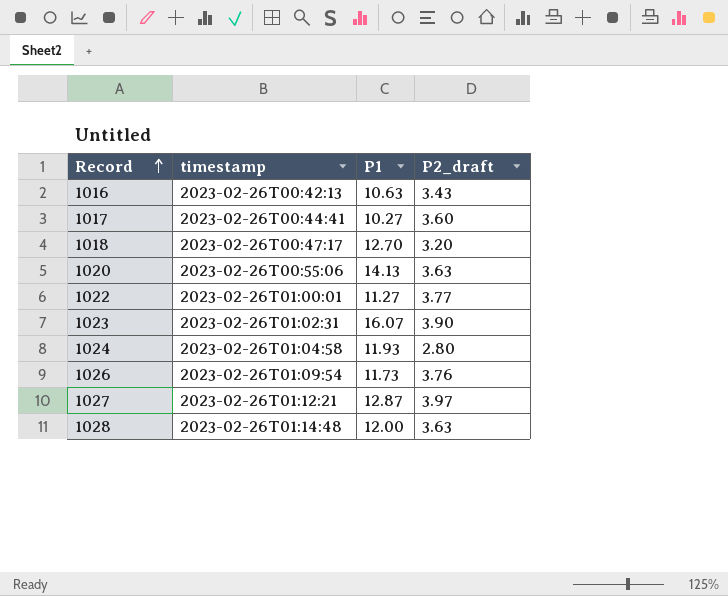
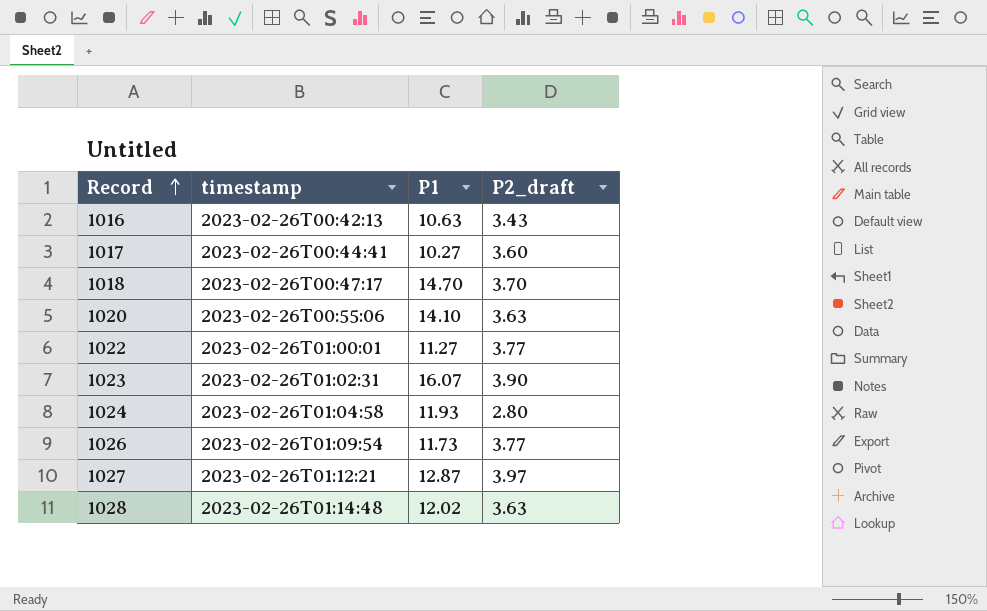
1018 | P1: 12.70 -> 14.70
1018 | P2_draft: 3.20 -> 3.70
1020 | P1: 14.13 -> 14.10
1026 | P2_draft: 3.76 -> 3.77
1028 | P1: 12.00 -> 12.02

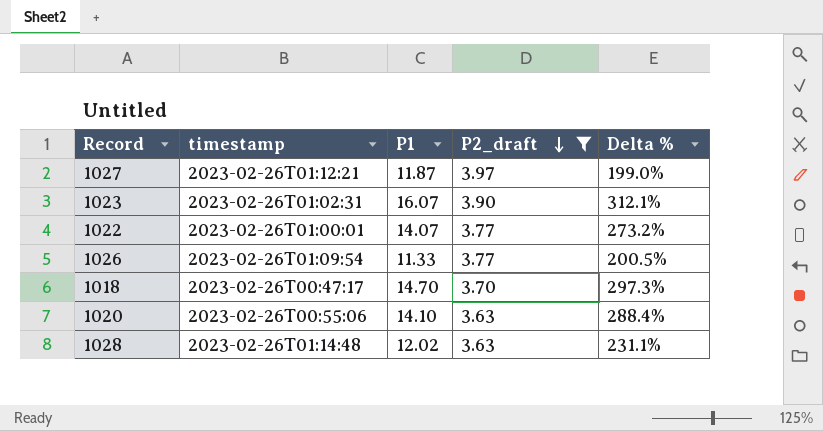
filter: none -> P2_draft >= 3.63
row order: Record ascending -> P2_draft descending
column Delta % | formula: none -> ([P1] - [P2_draft]) / [P2_draft]
1027 | P1: 12.87 -> 11.87
1022 | P1: 11.27 -> 14.07
1026 | P1: 11.73 -> 11.33

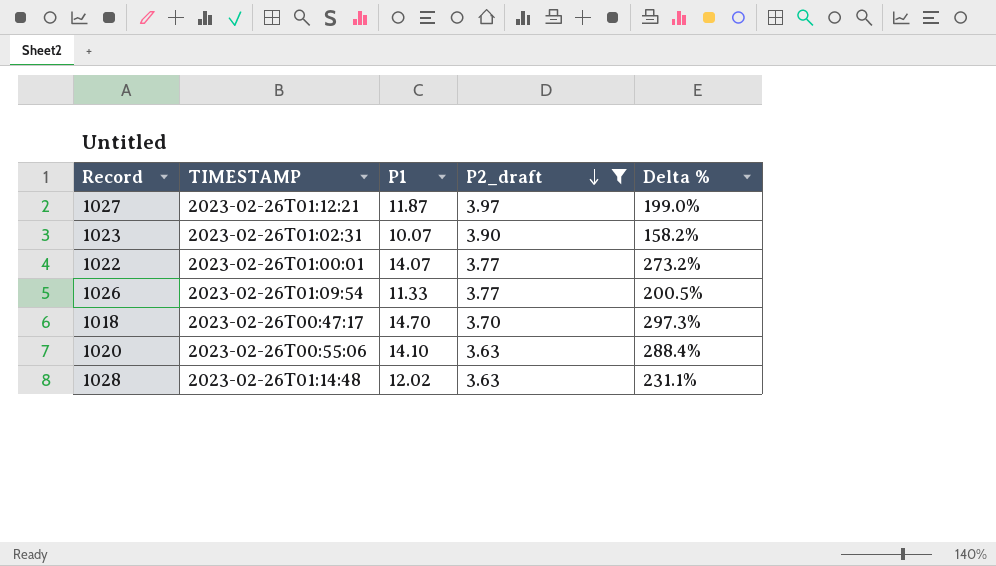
column name: timestamp -> TIMESTAMP
1023 | P1: 16.07 -> 10.07
1023 | Delta %: 312.1% -> 158.2%

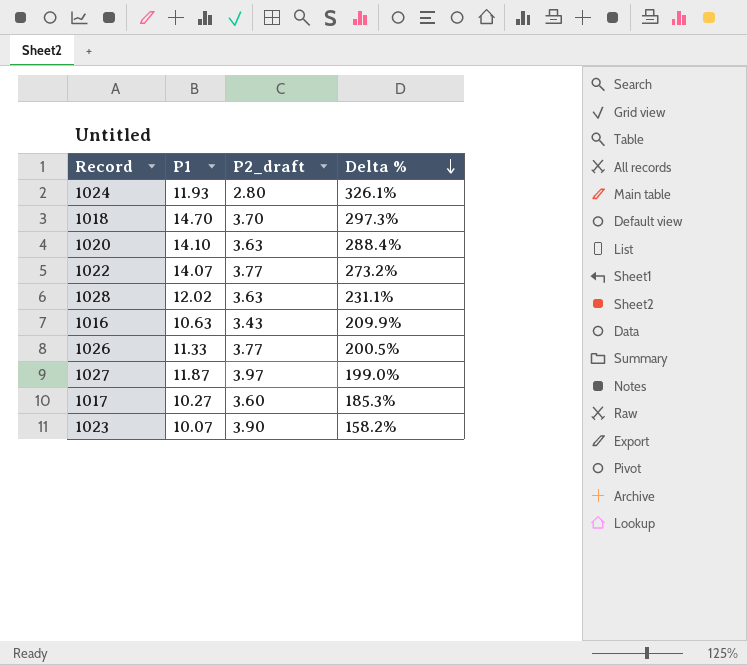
filter: P2_draft >= 3.63 -> none
row order: P2_draft descending -> Delta % descending
column TIMESTAMP | position: 2 -> none

